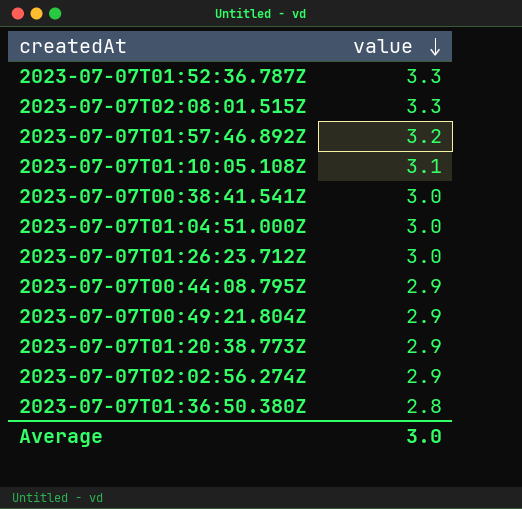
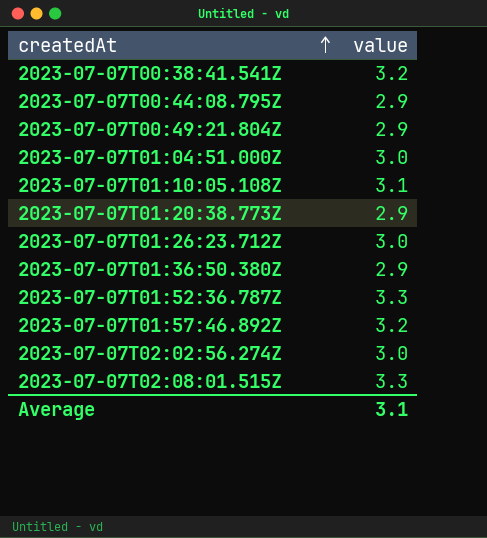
row order: value descending -> createdAt ascending
2023-07-07T00:38:41.541Z | value: 3.0 -> 3.2
2023-07-07T01:36:50.380Z | value: 2.8 -> 2.9
2023-07-07T02:02:56.274Z | value: 2.9 -> 3.0
Average | value: 3.0 -> 3.1

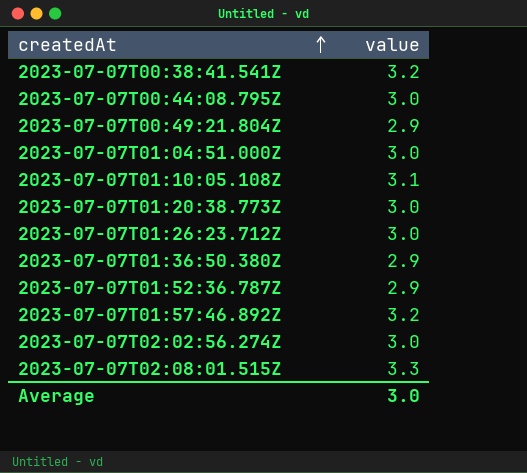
2023-07-07T00:44:08.795Z | value: 2.9 -> 3.0
2023-07-07T01:20:38.773Z | value: 2.9 -> 3.0
2023-07-07T01:52:36.787Z | value: 3.3 -> 2.9
Average | value: 3.1 -> 3.0

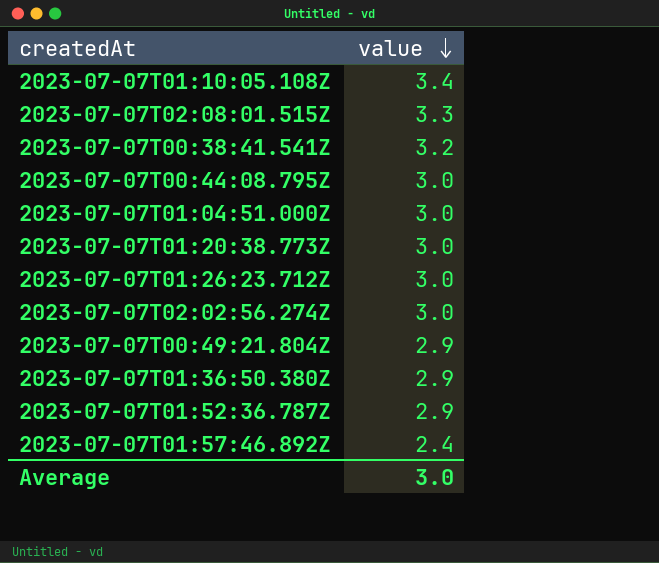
row order: createdAt ascending -> value descending
2023-07-07T01:10:05.108Z | value: 3.1 -> 3.4
2023-07-07T01:57:46.892Z | value: 3.2 -> 2.4

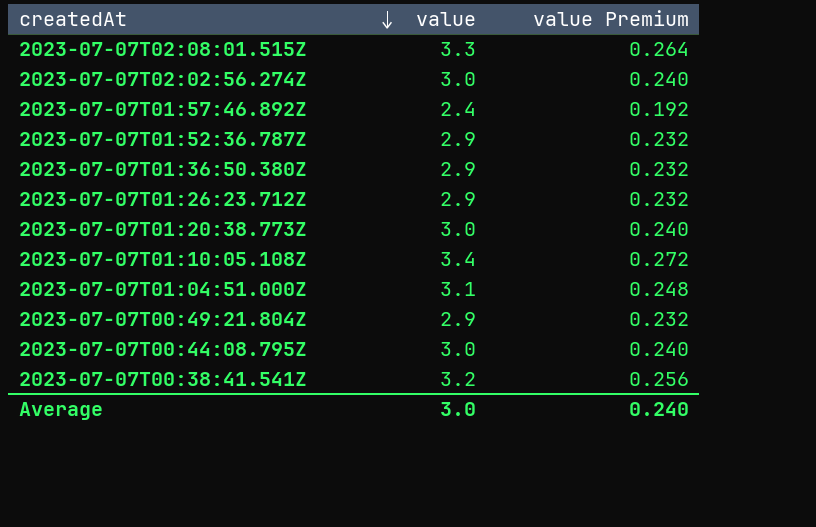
row order: value descending -> createdAt descending
column value Premium | formula: none -> [value] * 0.08
2023-07-07T01:26:23.712Z | value: 3.0 -> 2.9
2023-07-07T01:04:51.000Z | value: 3.0 -> 3.1

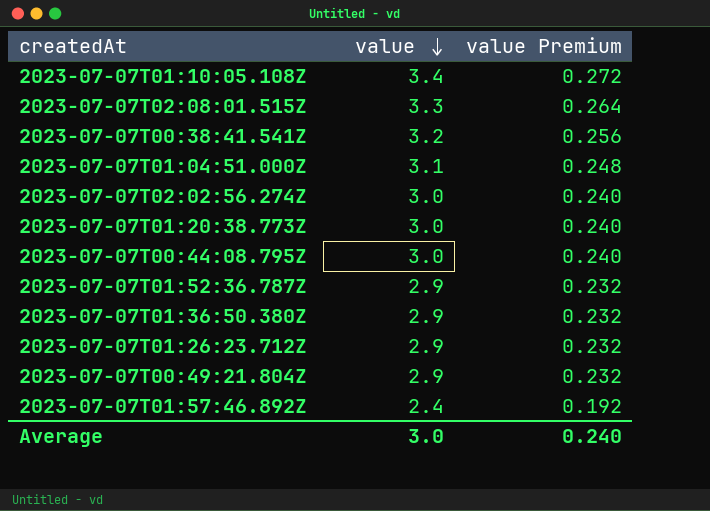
row order: createdAt descending -> value descending

